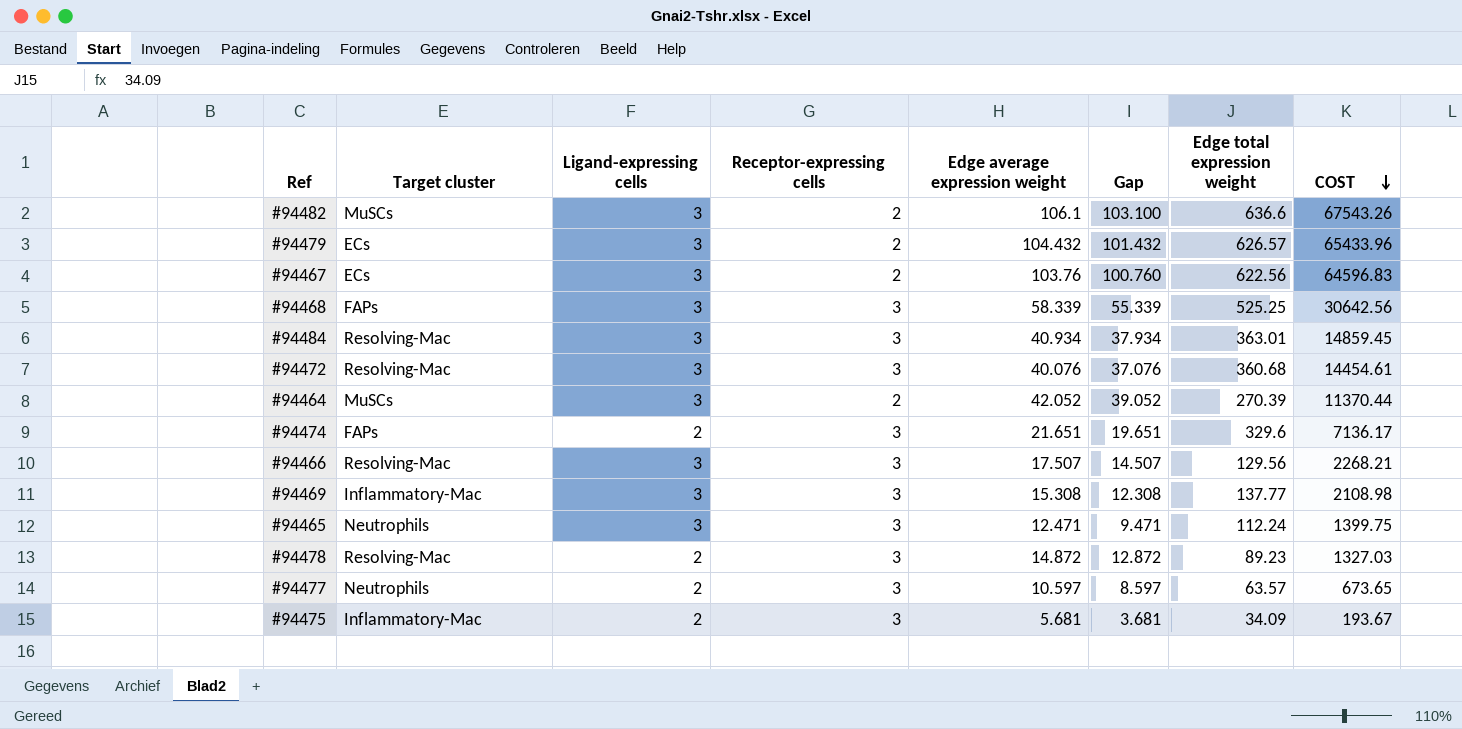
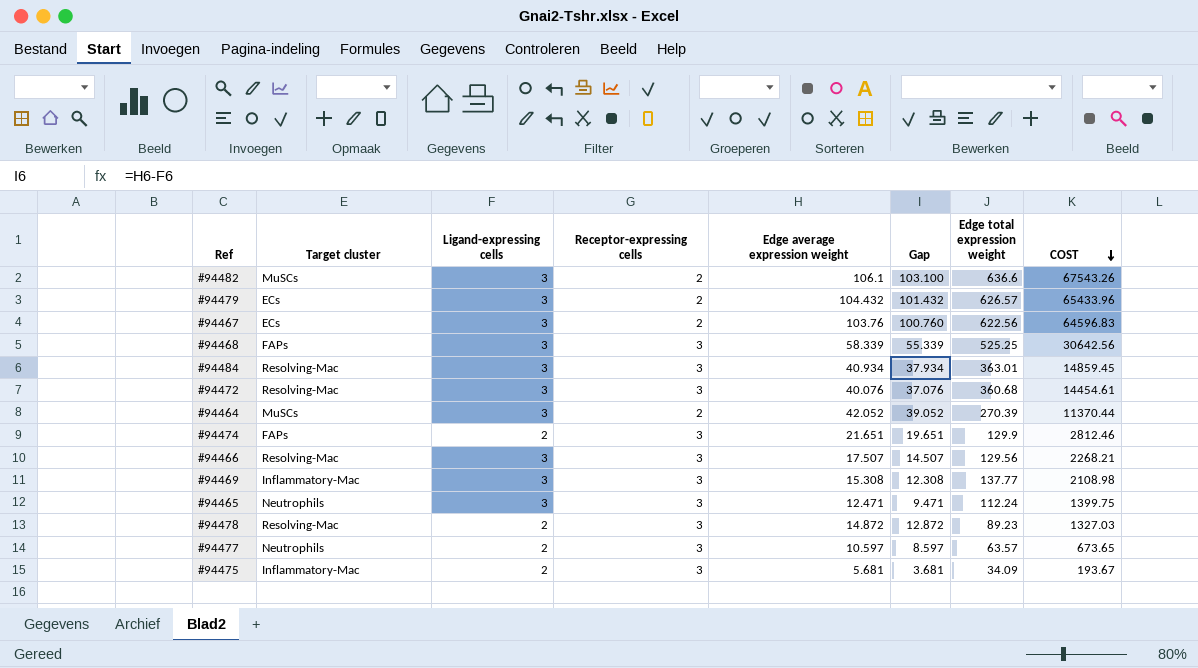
#94474 | Edge total expression weight: 329.6 -> 129.9
#94474 | COST: 7136.17 -> 2812.46

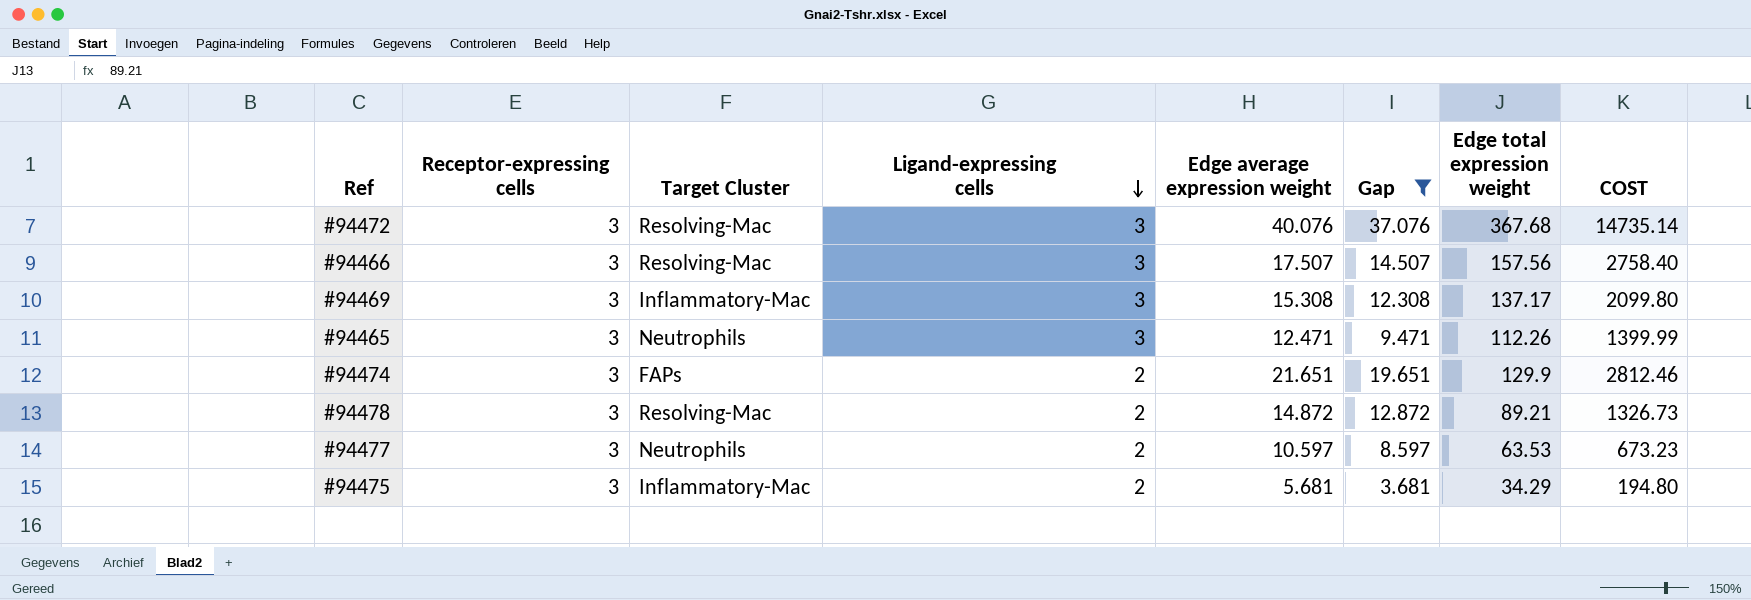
filter: none -> Gap <= 37.076
row order: COST descending -> Ligand-expressing cells descending
column Receptor-expressing cells | position: 4 -> 2
column name: Target cluster -> Target Cluster
#94472 | Edge total expression weight: 360.68 -> 367.68
#94472 | COST: 14454.61 -> 14735.14
#94466 | Edge total expression weight: 129.56 -> 157.56
#94466 | COST: 2268.21 -> 2758.40
#94469 | Edge total expression weight: 137.77 -> 137.17
#94469 | COST: 2108.98 -> 2099.80
#94465 | Edge total expression weight: 112.24 -> 112.26
#94465 | COST: 1399.75 -> 1399.99
#94478 | Edge total expression weight: 89.23 -> 89.21
#94478 | COST: 1327.03 -> 1326.73
#94477 | Edge total expression weight: 63.57 -> 63.53
#94477 | COST: 673.65 -> 673.23
#94475 | Edge total expression weight: 34.09 -> 34.29
#94475 | COST: 193.67 -> 194.80

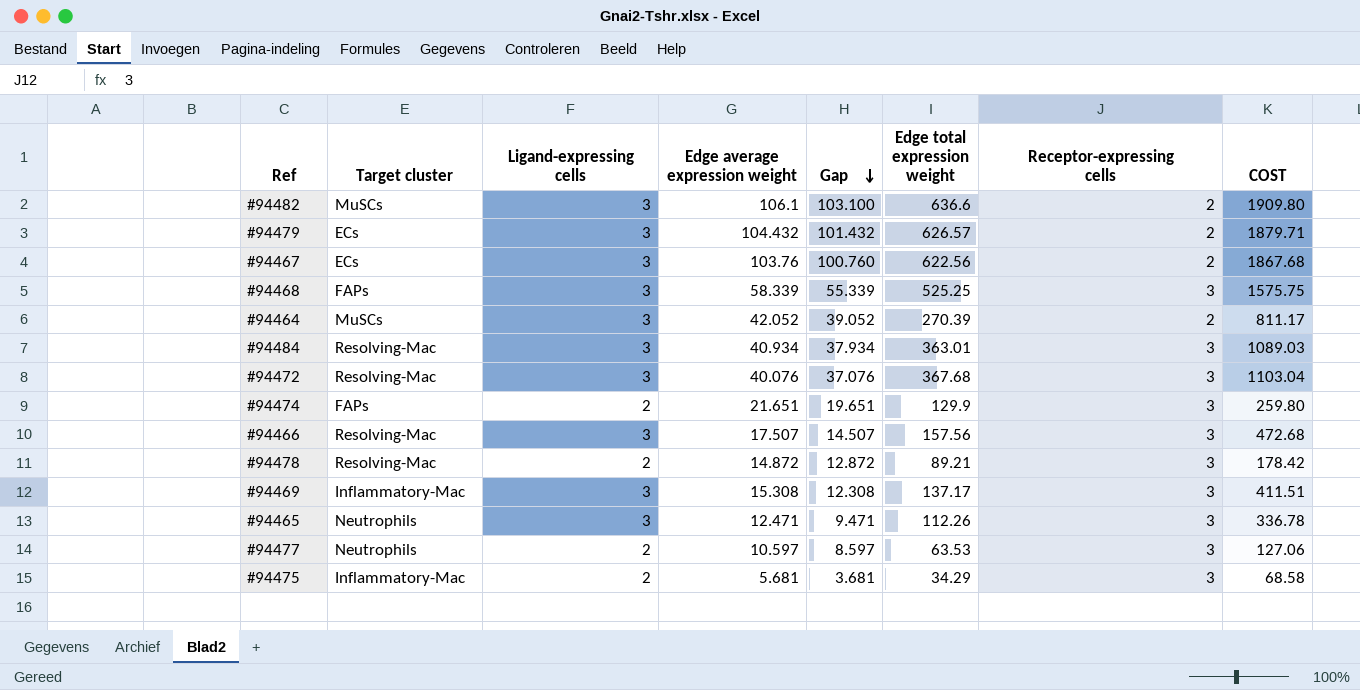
filter: Gap <= 37.076 -> none
row order: Ligand-expressing cells descending -> Gap descending
column name: Target Cluster -> Target cluster
column Receptor-expressing cells | position: 2 -> 7
column COST | formula: [Edge average expression weight] * [Edge total expression weight] -> [Ligand-expressing cells] * [Edge total expression weight]

